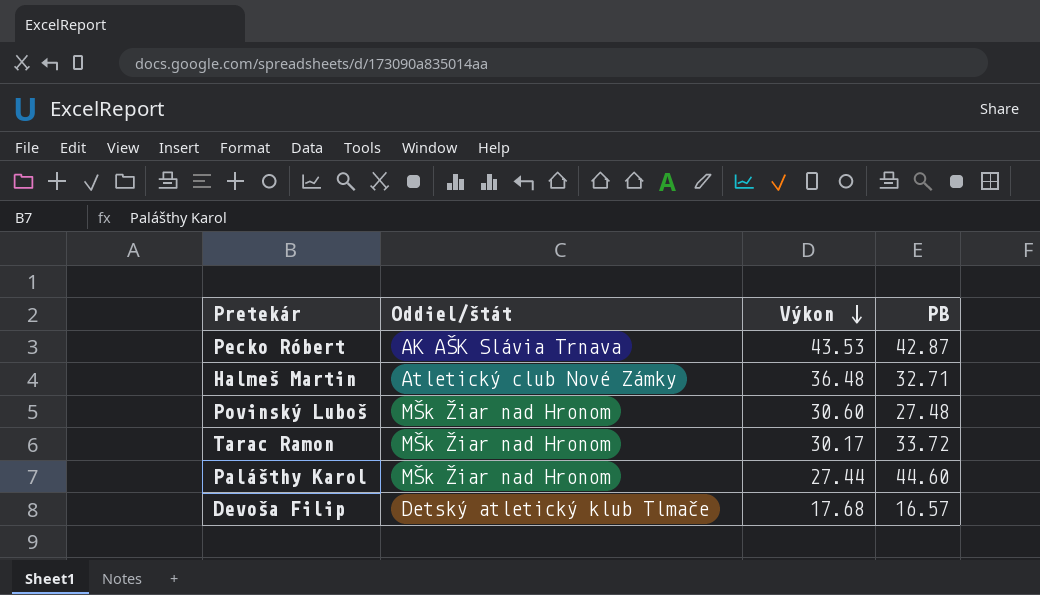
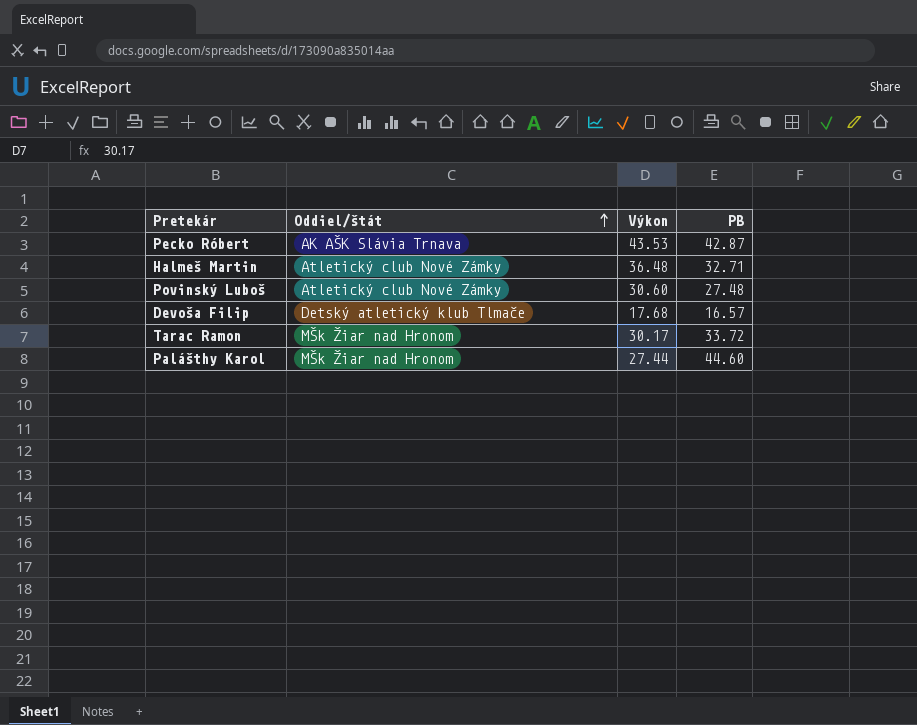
row order: Výkon descending -> Oddiel/štát ascending
Povinský Luboš | Oddiel/štát: MŠk Žiar nad Hronom -> Atletický club Nové Zámky

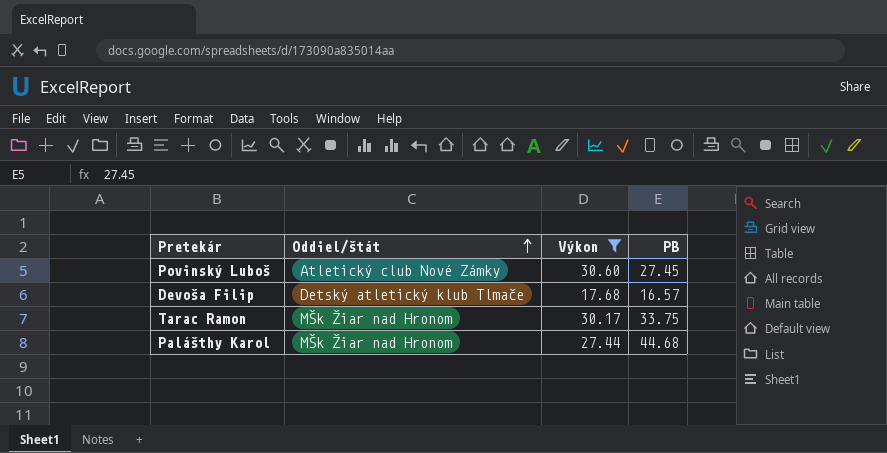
filter: none -> Výkon <= 30.60
Povinský Luboš | PB: 27.48 -> 27.45
Tarac Ramon | PB: 33.72 -> 33.75
Palášthy Karol | PB: 44.60 -> 44.68

